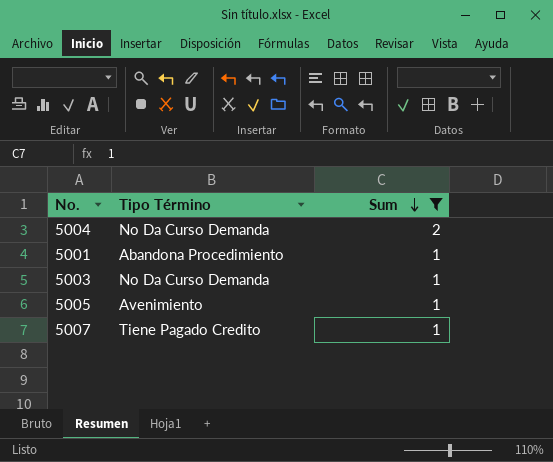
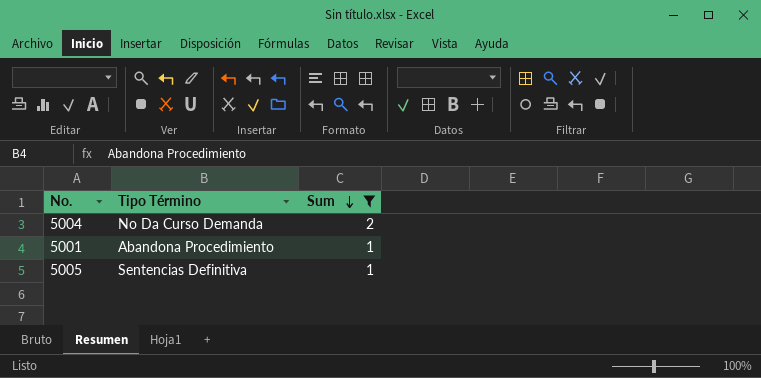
row 5003: No Da Curso Demanda | 1 -> none
row 5007: Tiene Pagado Credito | 1 -> none
5005 | Tipo Término: Avenimiento -> Sentencias Definitiva

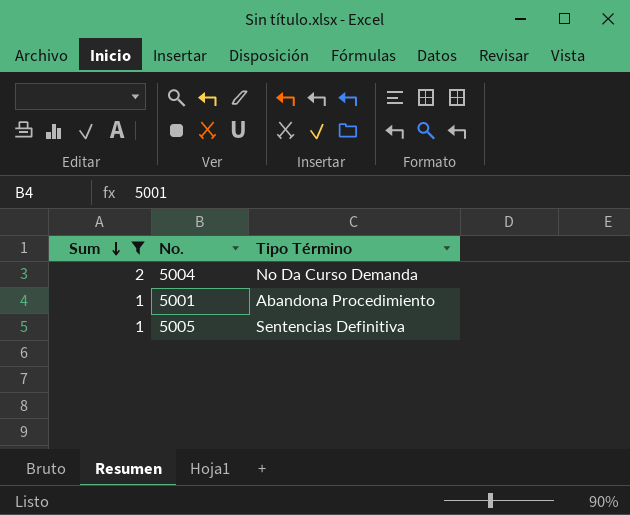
column Sum | position: 3 -> 1

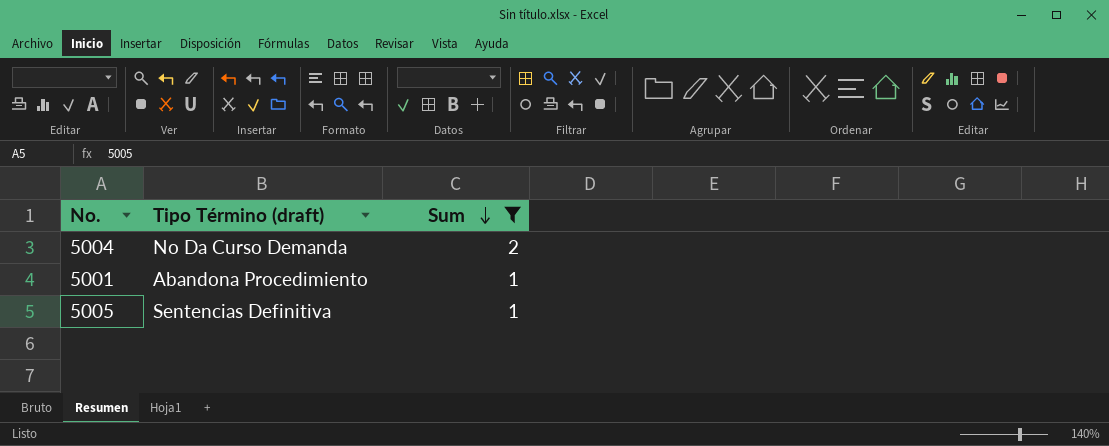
column name: Tipo Término -> Tipo Término (draft)
column Sum | position: 1 -> 3

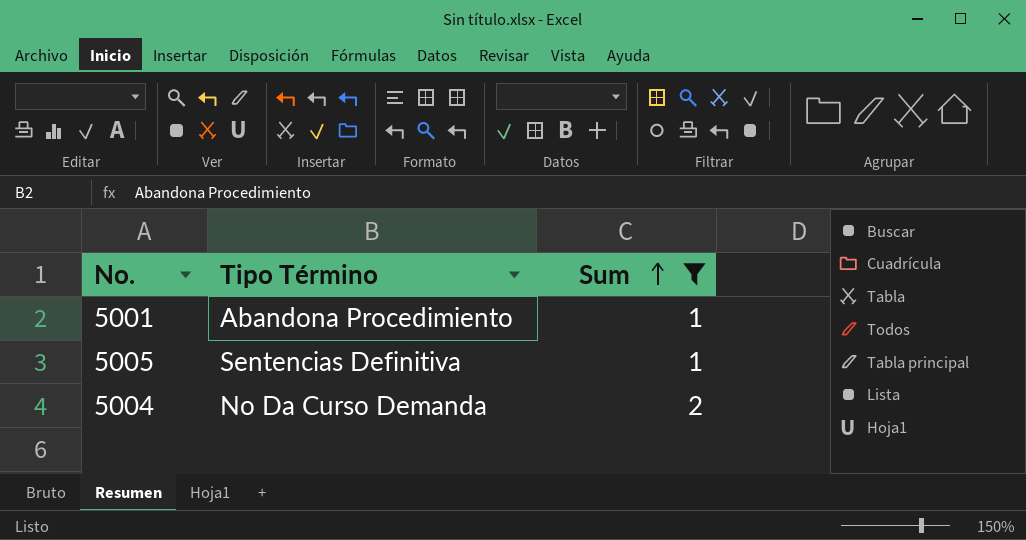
row order: Sum descending -> Sum ascending
column name: Tipo Término (draft) -> Tipo Término

